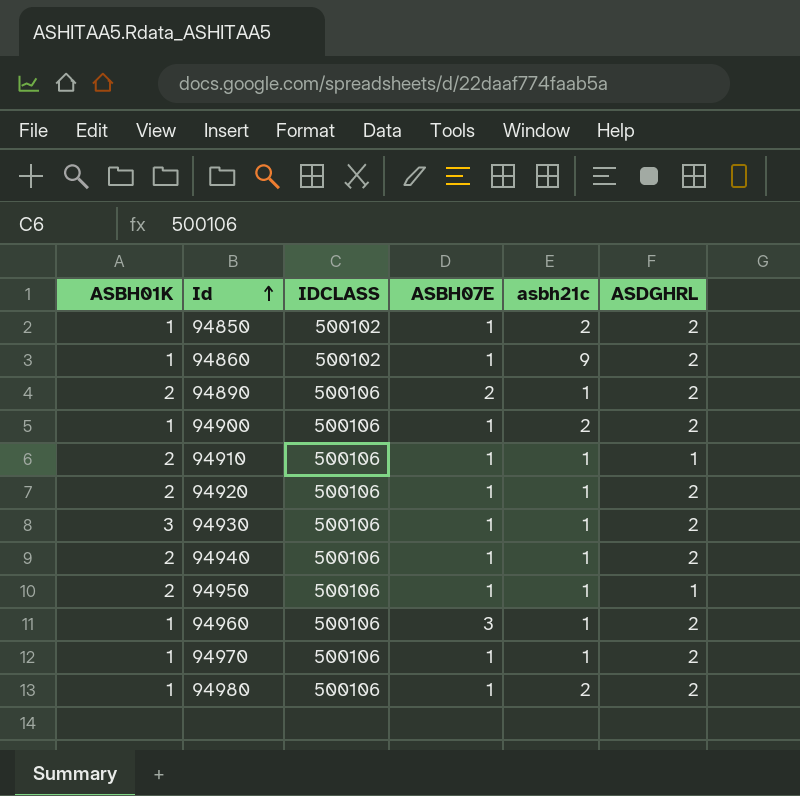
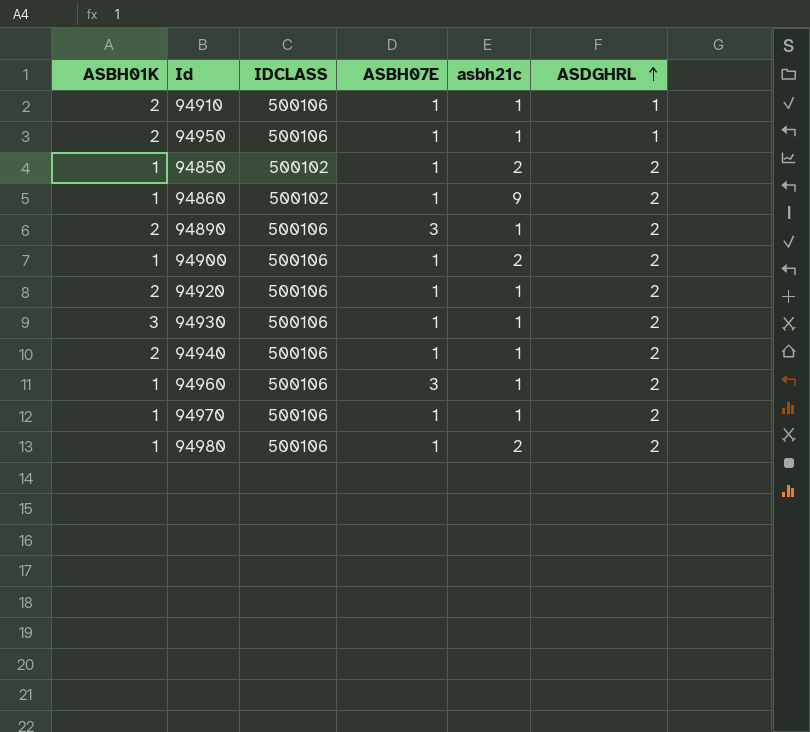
row order: Id ascending -> ASDGHRL ascending
94890 | ASBH07E: 2 -> 3

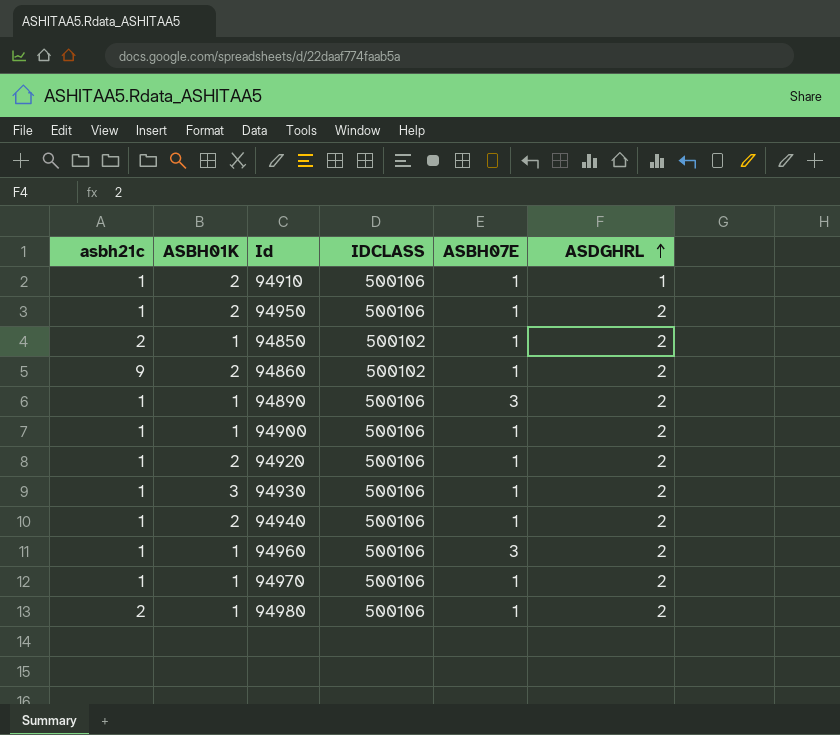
column asbh21c | position: 5 -> 1
94950 | ASDGHRL: 1 -> 2
94860 | ASBH01K: 1 -> 2
94890 | ASBH01K: 2 -> 1
94900 | asbh21c: 2 -> 1

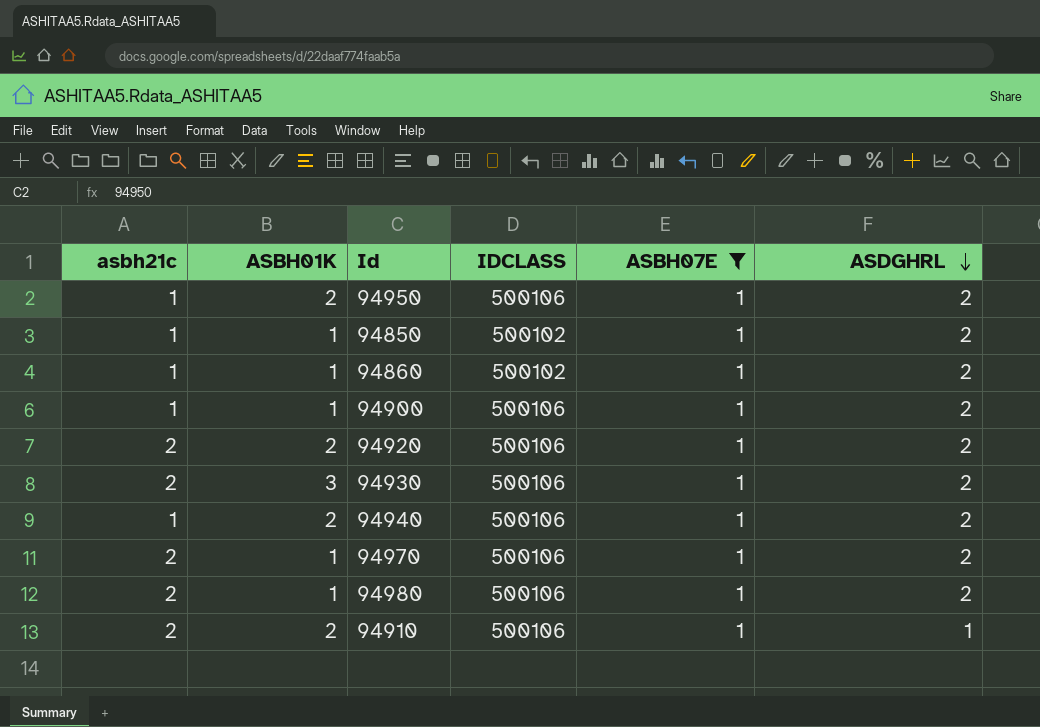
filter: none -> ASBH07E = 1
row order: ASDGHRL ascending -> ASDGHRL descending
94850 | asbh21c: 2 -> 1
94860 | asbh21c: 9 -> 1
94860 | ASBH01K: 2 -> 1
94920 | asbh21c: 1 -> 2
94930 | asbh21c: 1 -> 2
94970 | asbh21c: 1 -> 2
94910 | asbh21c: 1 -> 2

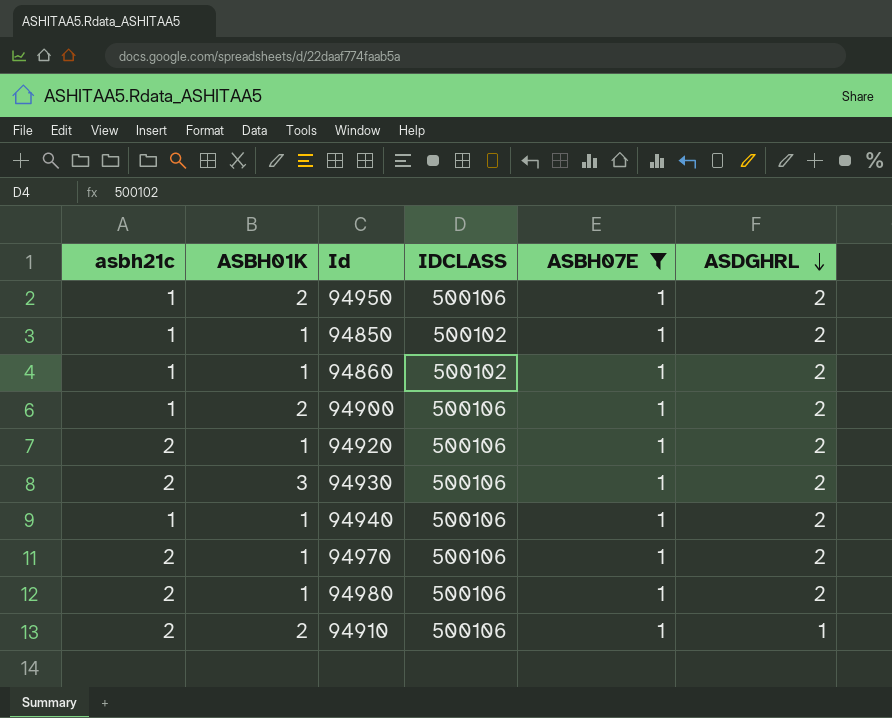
94900 | ASBH01K: 1 -> 2
94920 | ASBH01K: 2 -> 1
94940 | ASBH01K: 2 -> 1

